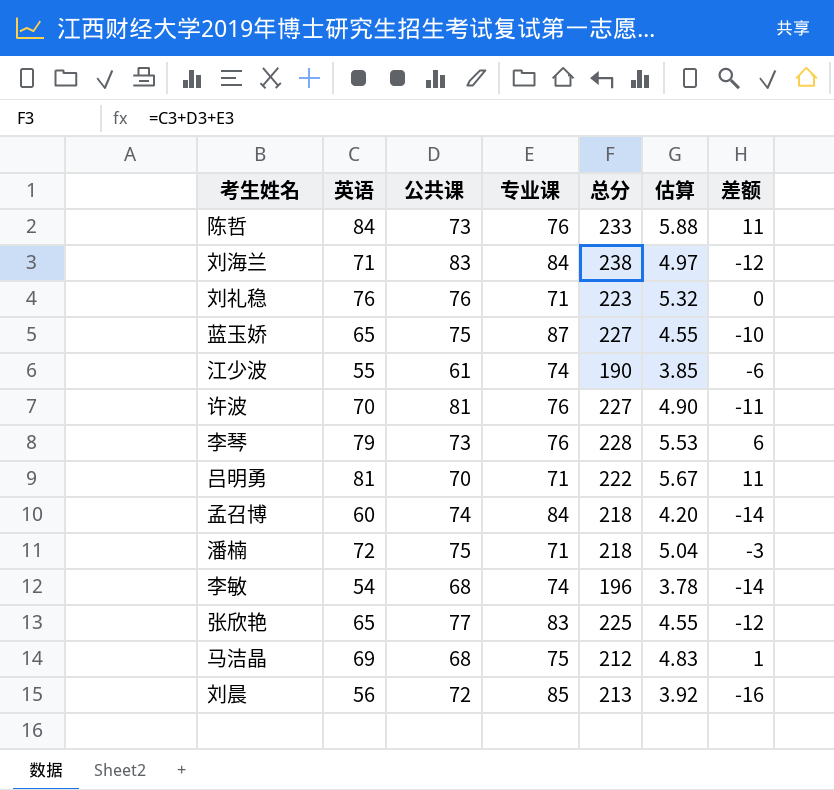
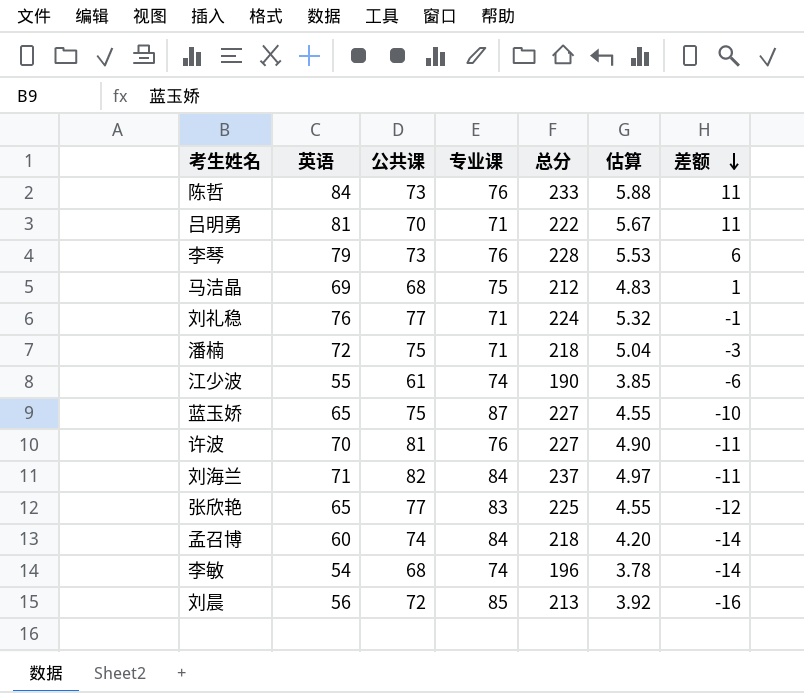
row order: none -> 差额 descending
刘礼稳 | 公共课: 76 -> 77
刘礼稳 | 总分: 223 -> 224
刘礼稳 | 差额: 0 -> -1
刘海兰 | 公共课: 83 -> 82
刘海兰 | 总分: 238 -> 237
刘海兰 | 差额: -12 -> -11

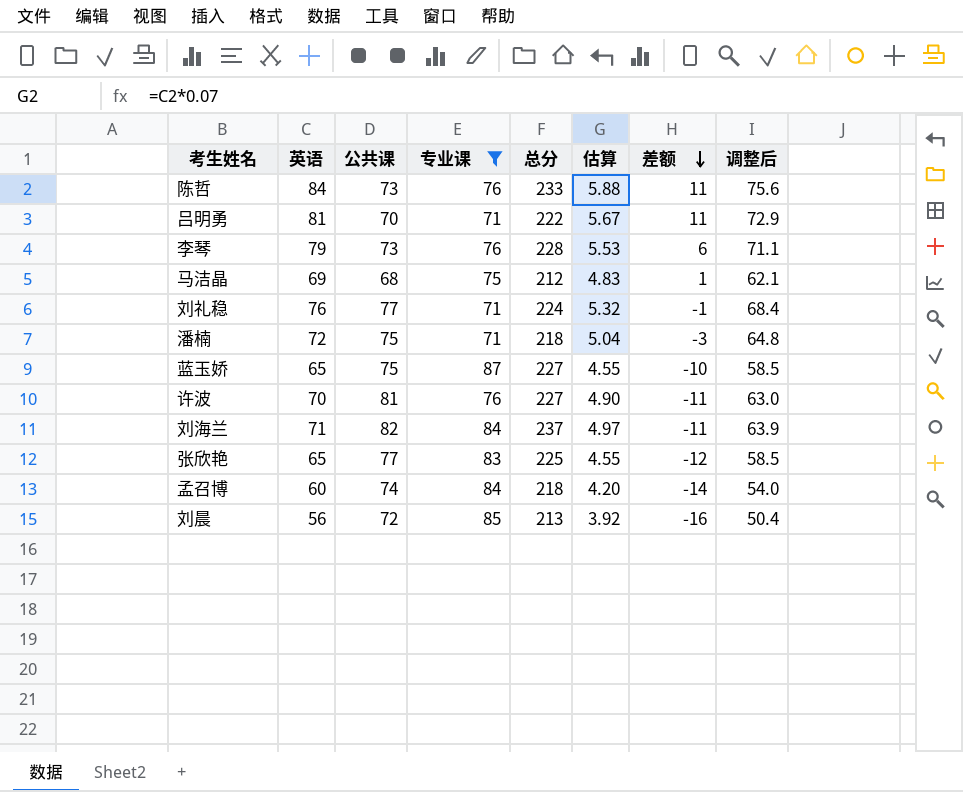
filter: none -> 专业课 != 74
column 调整后 | formula: none -> [英语] * 0.9

